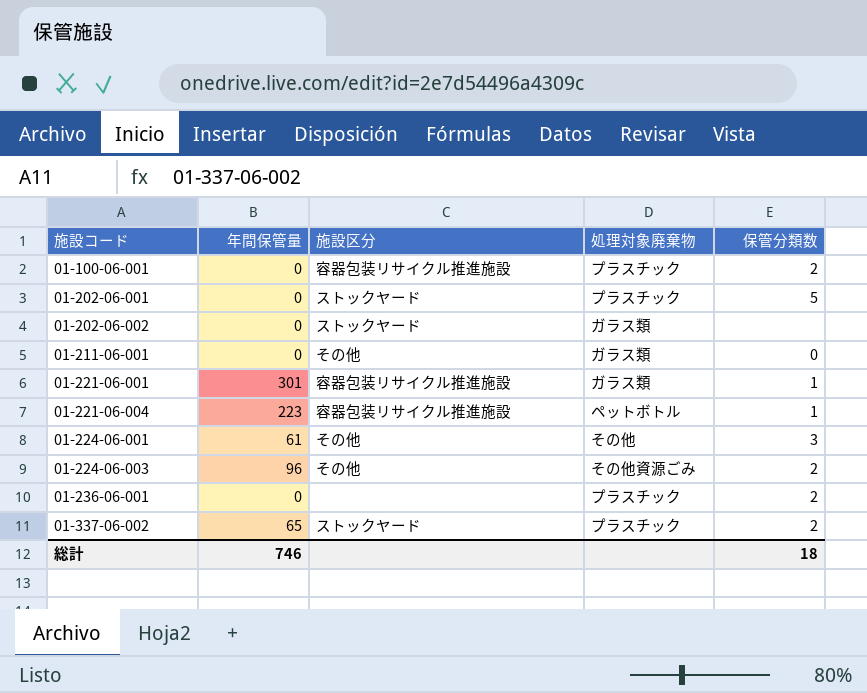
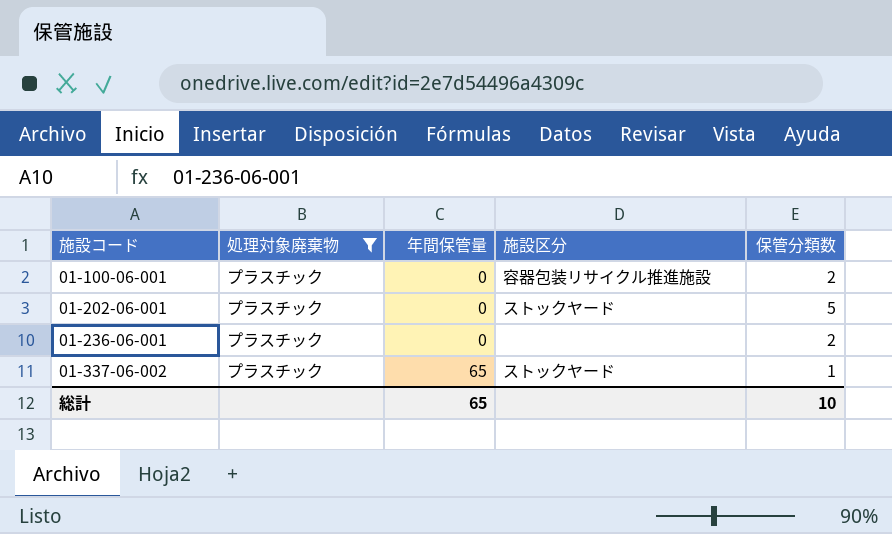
filter: none -> 処理対象廃棄物 = プラスチック
column 処理対象廃棄物 | position: 4 -> 2
01-337-06-002 | 保管分類数: 2 -> 1
総計 | 年間保管量: 746 -> 65
総計 | 保管分類数: 18 -> 10

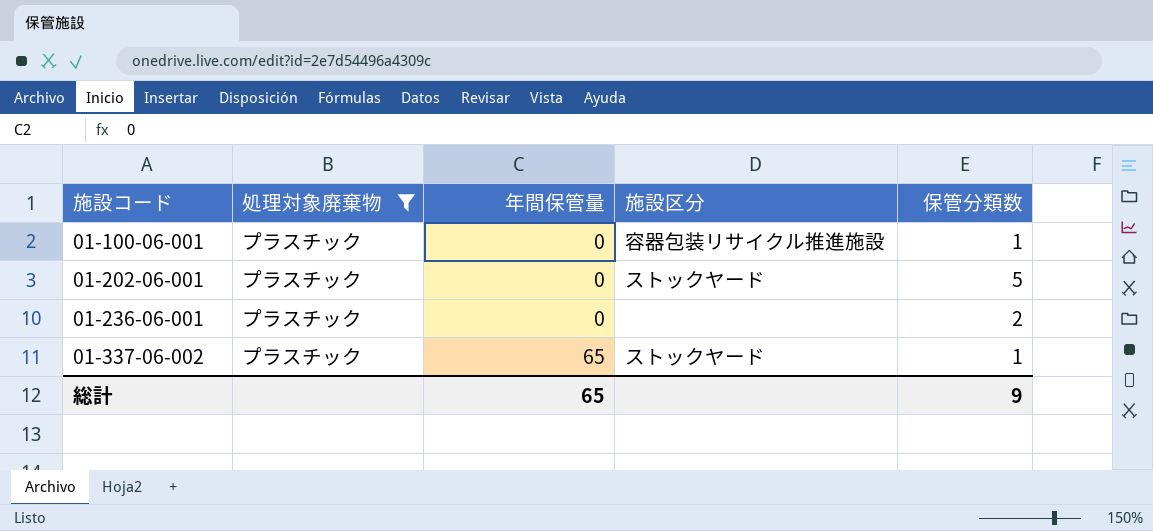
01-100-06-001 | 保管分類数: 2 -> 1
総計 | 保管分類数: 10 -> 9

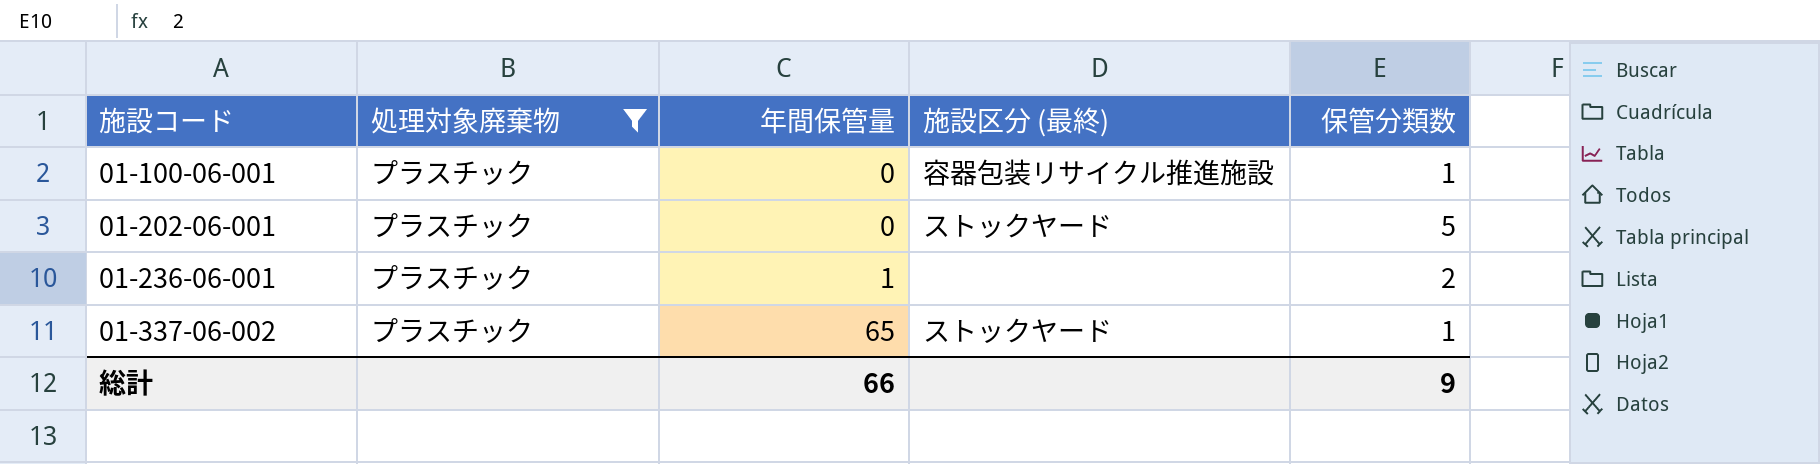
column name: 施設区分 -> 施設区分 (最終)
01-236-06-001 | 年間保管量: 0 -> 1
総計 | 年間保管量: 65 -> 66

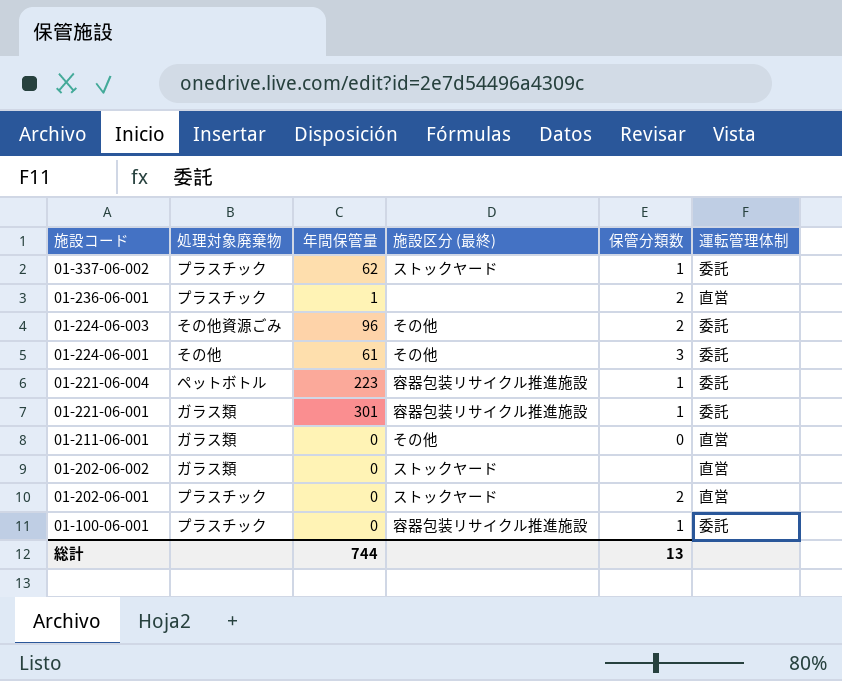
filter: 処理対象廃棄物 = プラスチック -> none
row order: 施設コード ascending -> 施設コード descending
column 運転管理体制 | position: none -> 6
01-337-06-002 | 年間保管量: 65 -> 62
01-202-06-001 | 保管分類数: 5 -> 2
総計 | 年間保管量: 66 -> 744
総計 | 保管分類数: 9 -> 13

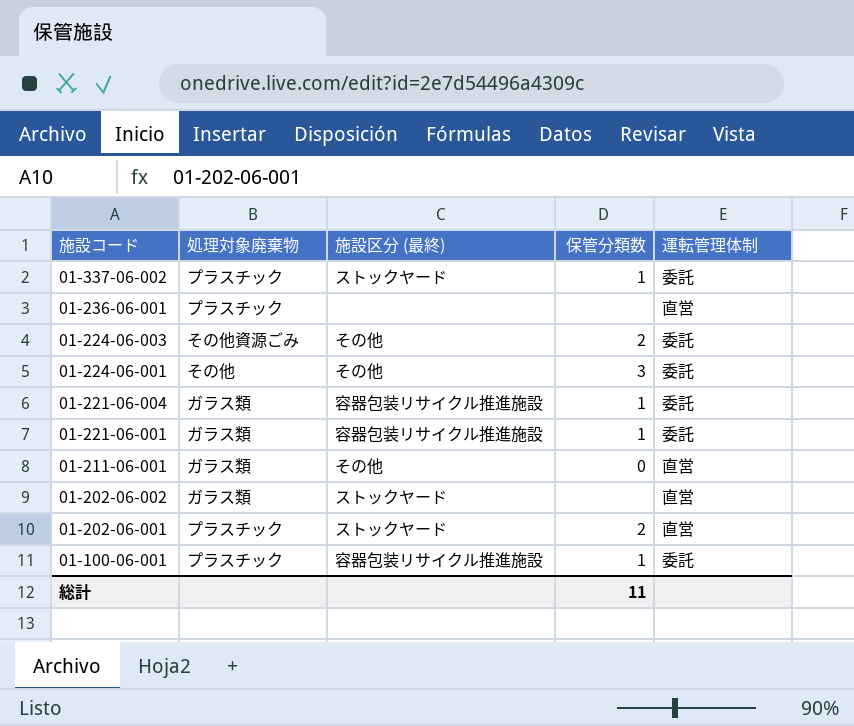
column 年間保管量 | position: 3 -> none
01-236-06-001 | 保管分類数: 2 -> none
01-221-06-004 | 処理対象廃棄物: ペットボトル -> ガラス類
総計 | 保管分類数: 13 -> 11

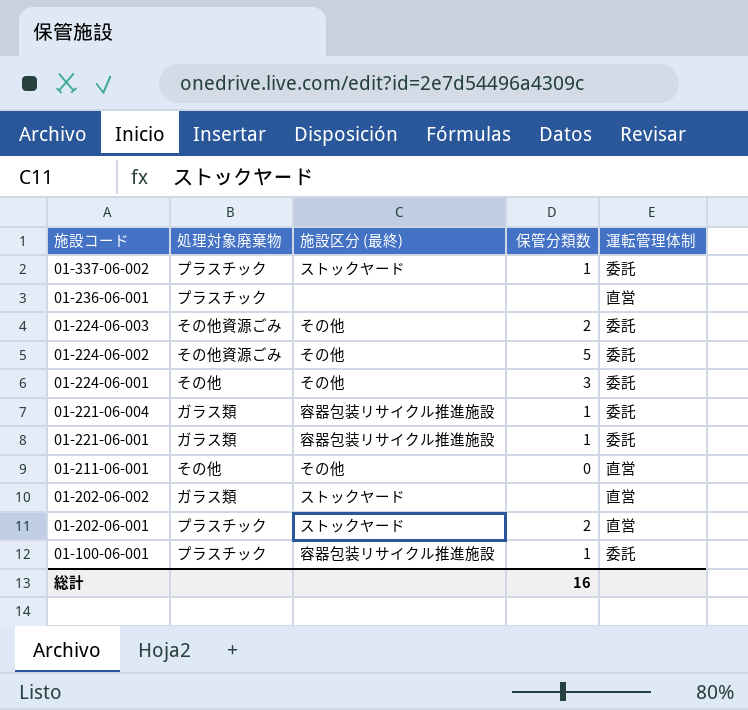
row 01-224-06-002: none -> その他資源ごみ | その他 | 5 | 委託
01-211-06-001 | 処理対象廃棄物: ガラス類 -> その他
総計 | 保管分類数: 11 -> 16

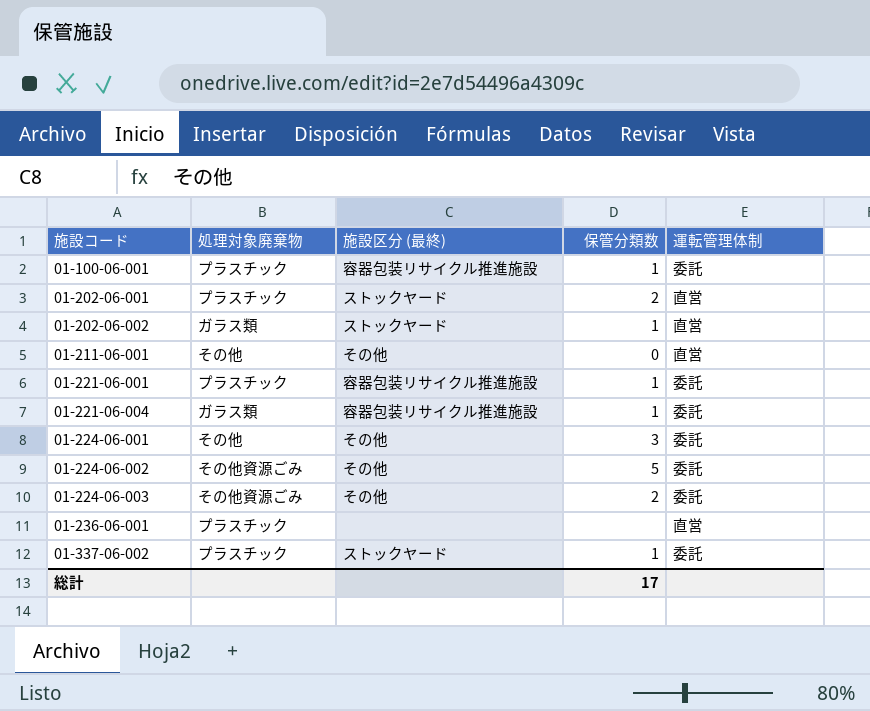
row order: 施設コード descending -> 施設コード ascending
01-202-06-002 | 保管分類数: none -> 1
01-221-06-001 | 処理対象廃棄物: ガラス類 -> プラスチック
総計 | 保管分類数: 16 -> 17

